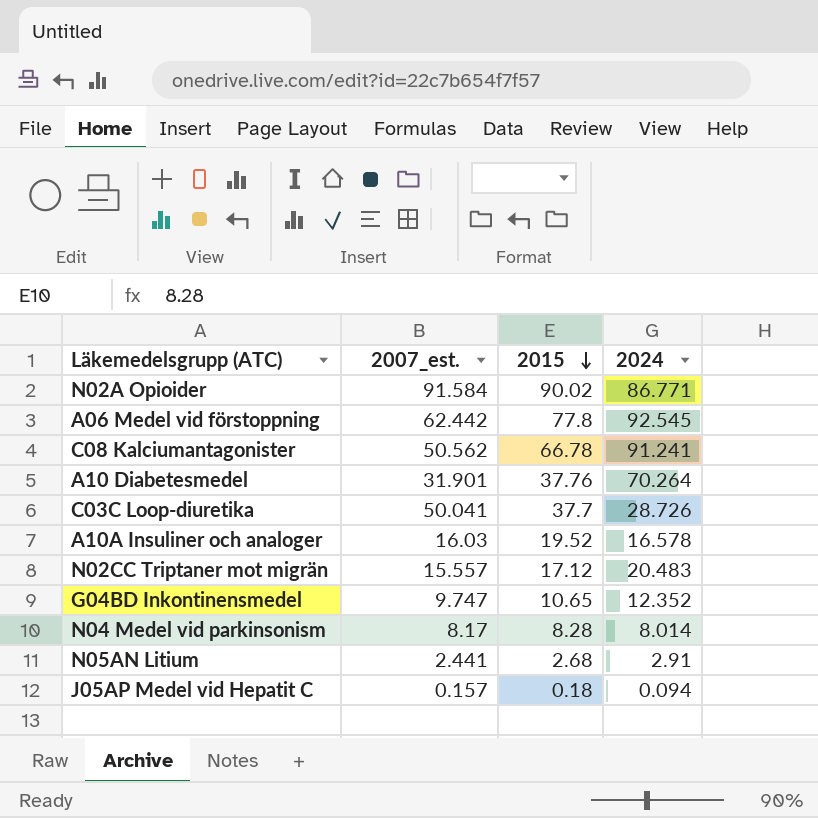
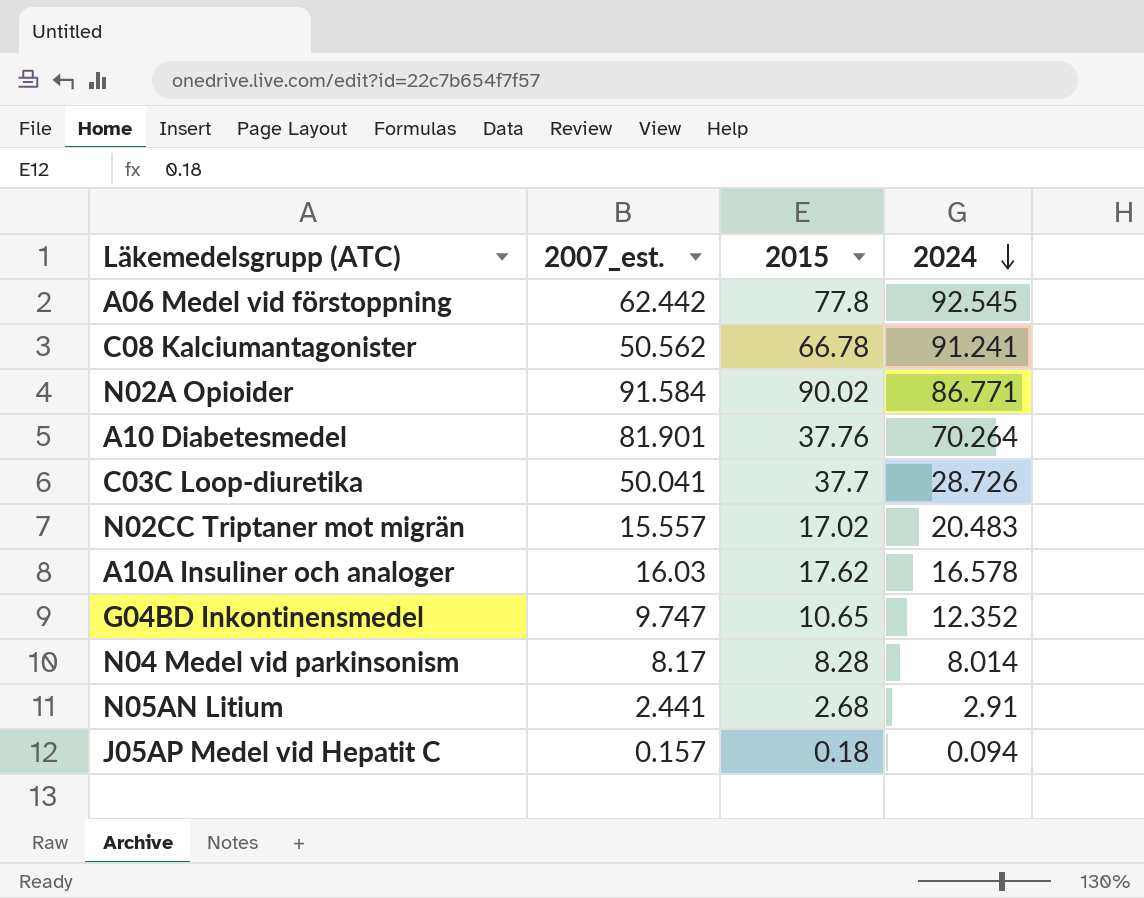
row order: 2015 descending -> 2024 descending
A10 Diabetesmedel | 2007_est.: 31.901 -> 81.901
N02CC Triptaner mot migrän | 2015: 17.12 -> 17.02
A10A Insuliner och analoger | 2015: 19.52 -> 17.62

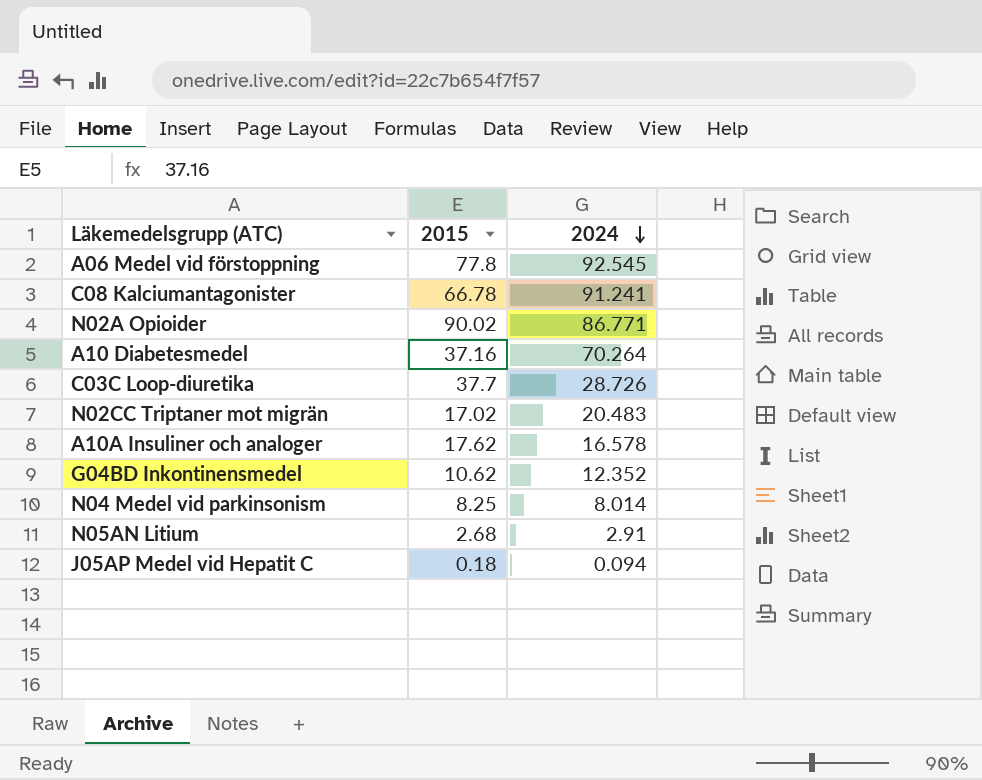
column 2007_est. | position: 2 -> none
A10 Diabetesmedel | 2015: 37.76 -> 37.16
G04BD Inkontinensmedel | 2015: 10.65 -> 10.62
N04 Medel vid parkinsonism | 2015: 8.28 -> 8.25

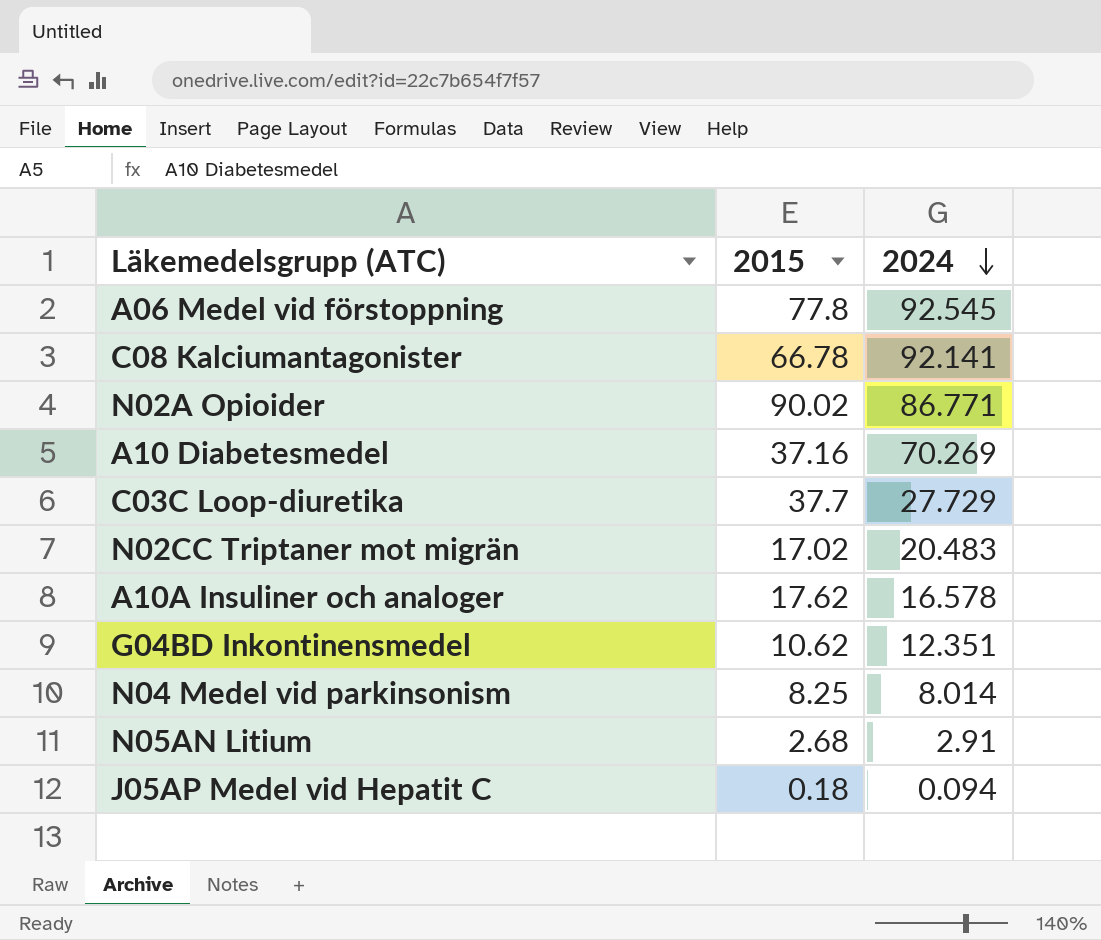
C08 Kalciumantagonister | 2024: 91.241 -> 92.141
A10 Diabetesmedel | 2024: 70.264 -> 70.269
C03C Loop-diuretika | 2024: 28.726 -> 27.729
G04BD Inkontinensmedel | 2024: 12.352 -> 12.351

